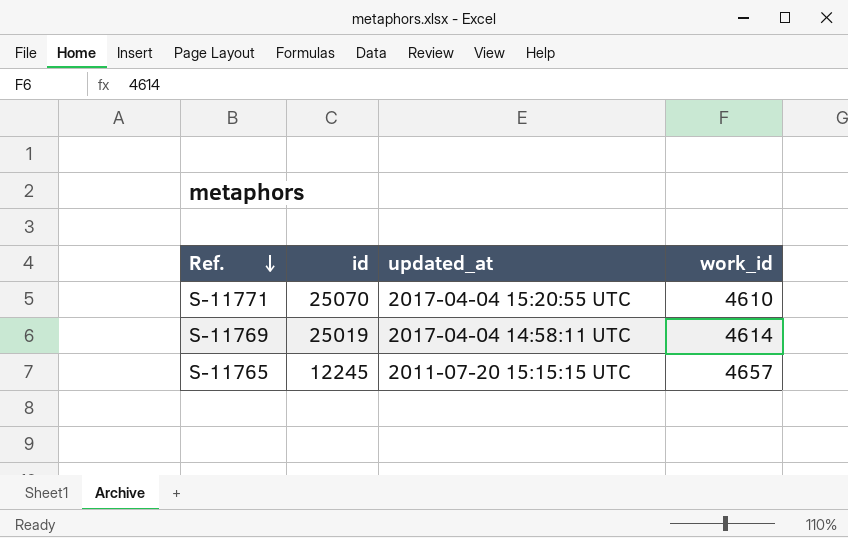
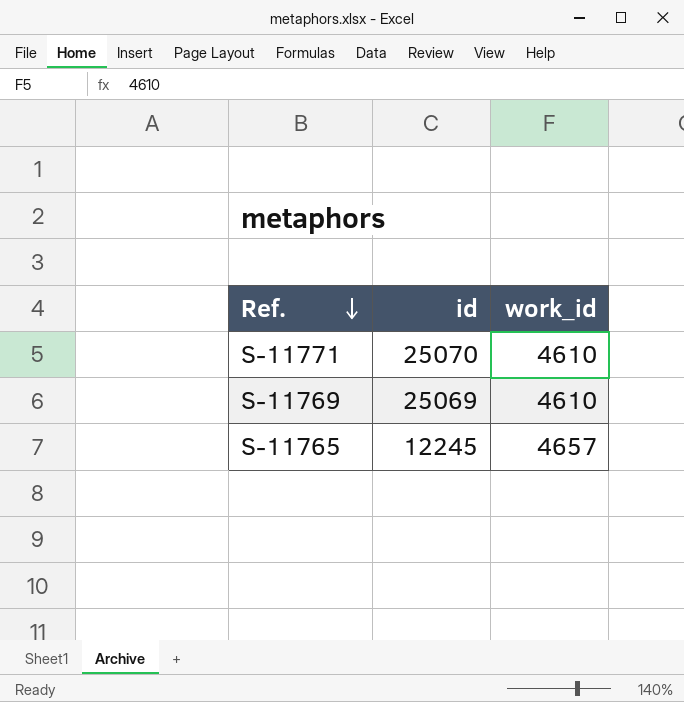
column updated_at | position: 3 -> none
S-11769 | id: 25019 -> 25069
S-11769 | work_id: 4614 -> 4610

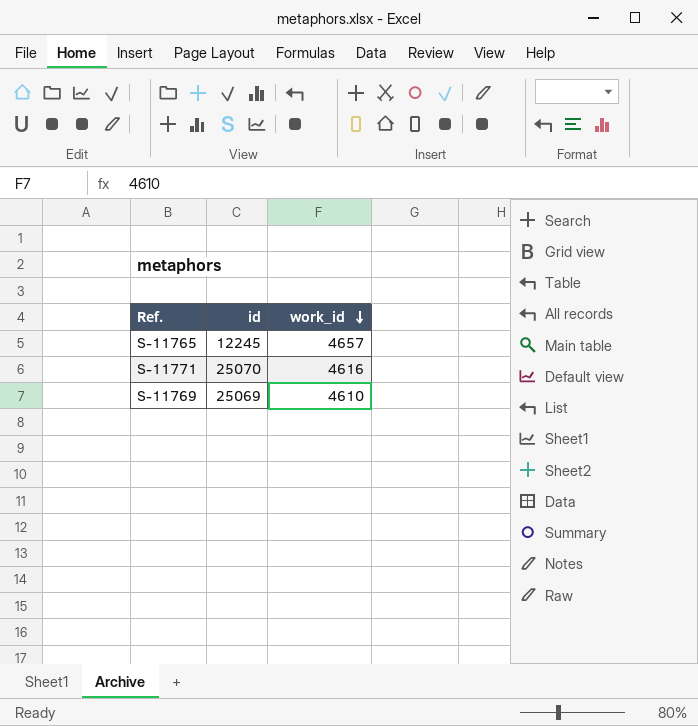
row order: Ref. descending -> work_id descending
S-11771 | work_id: 4610 -> 4616

